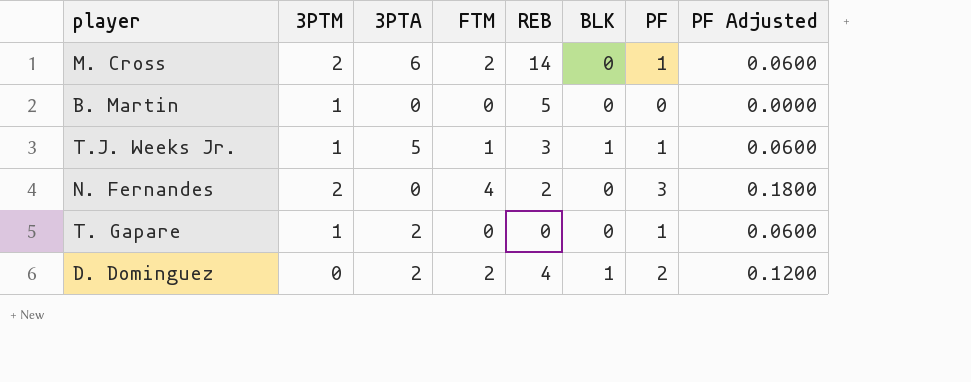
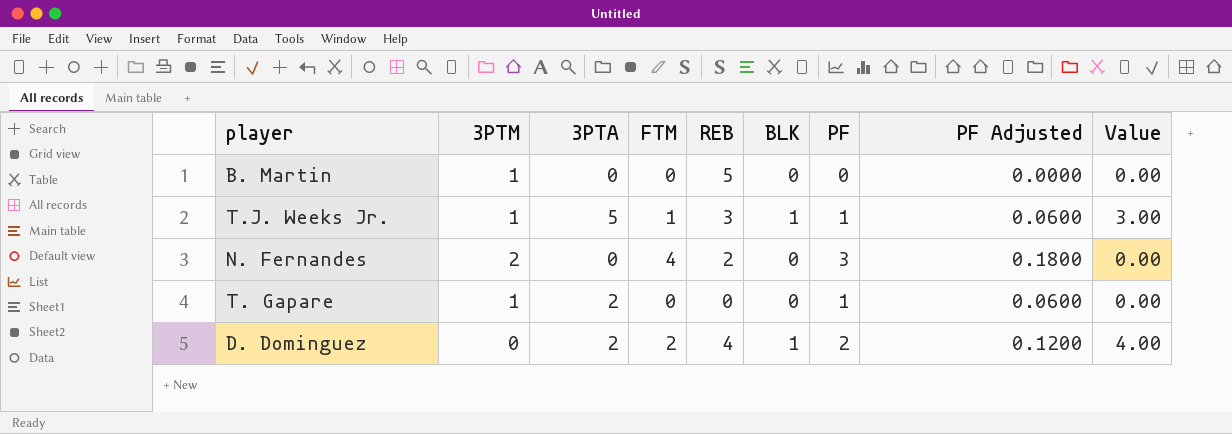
column Value | formula: none -> [REB] * [BLK]
row M. Cross: 2 | 6 | 2 | 14 | 0 | 1 | 0.0600 -> none

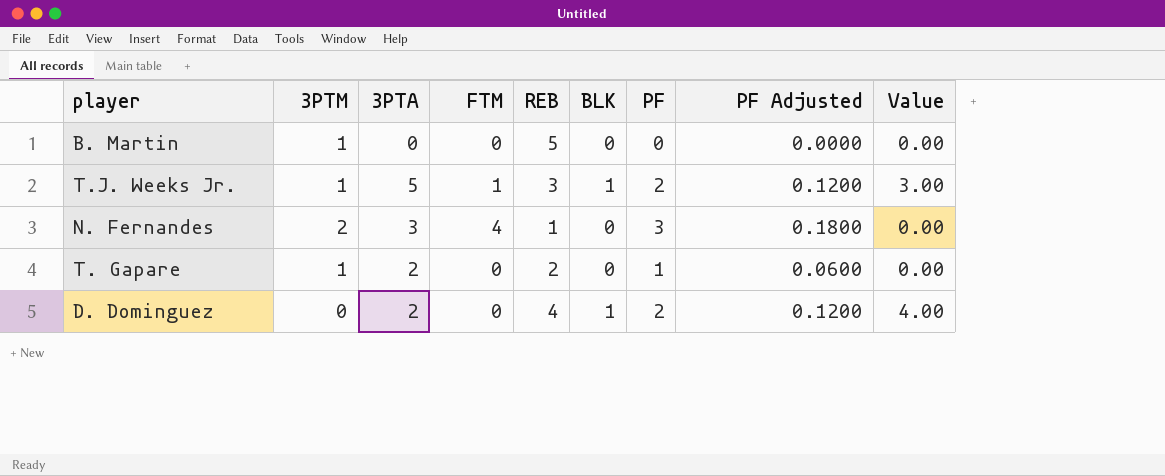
T.J. Weeks Jr. | PF: 1 -> 2
T.J. Weeks Jr. | PF Adjusted: 0.0600 -> 0.1200
N. Fernandes | 3PTA: 0 -> 3
N. Fernandes | REB: 2 -> 1
T. Gapare | REB: 0 -> 2
D. Dominguez | FTM: 2 -> 0

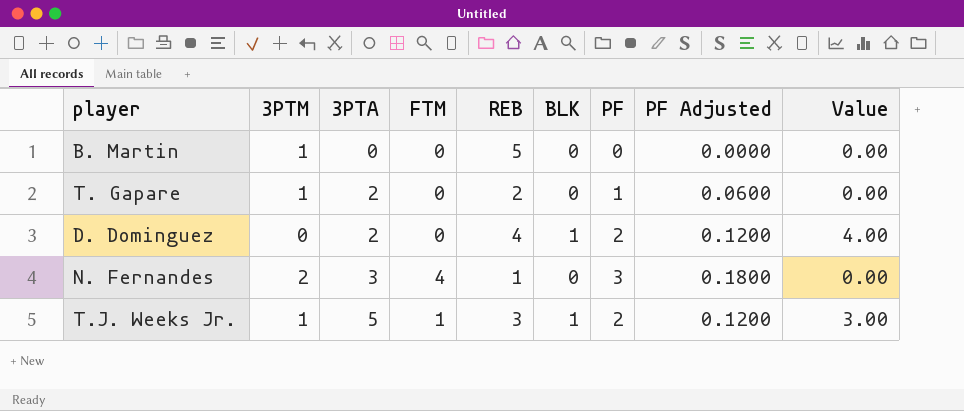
row order: none -> 3PTA ascending

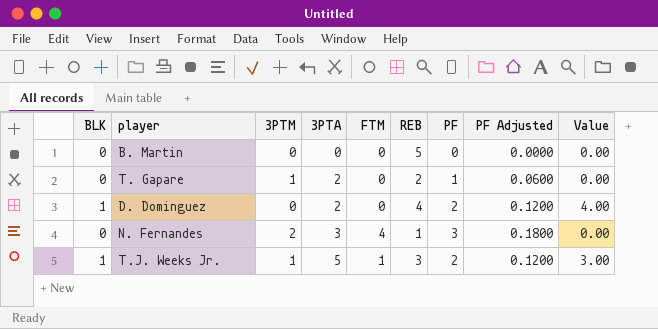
column BLK | position: 6 -> 1
B. Martin | 3PTM: 1 -> 0

